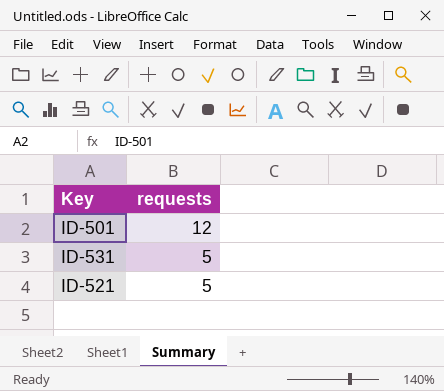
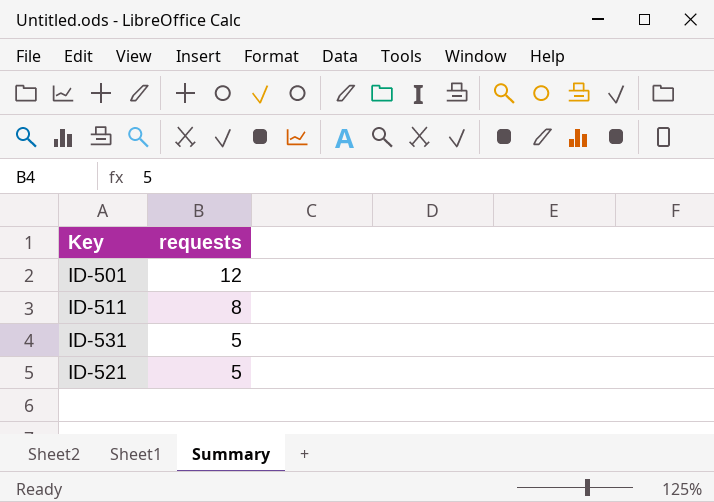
row ID-511: none -> 8

